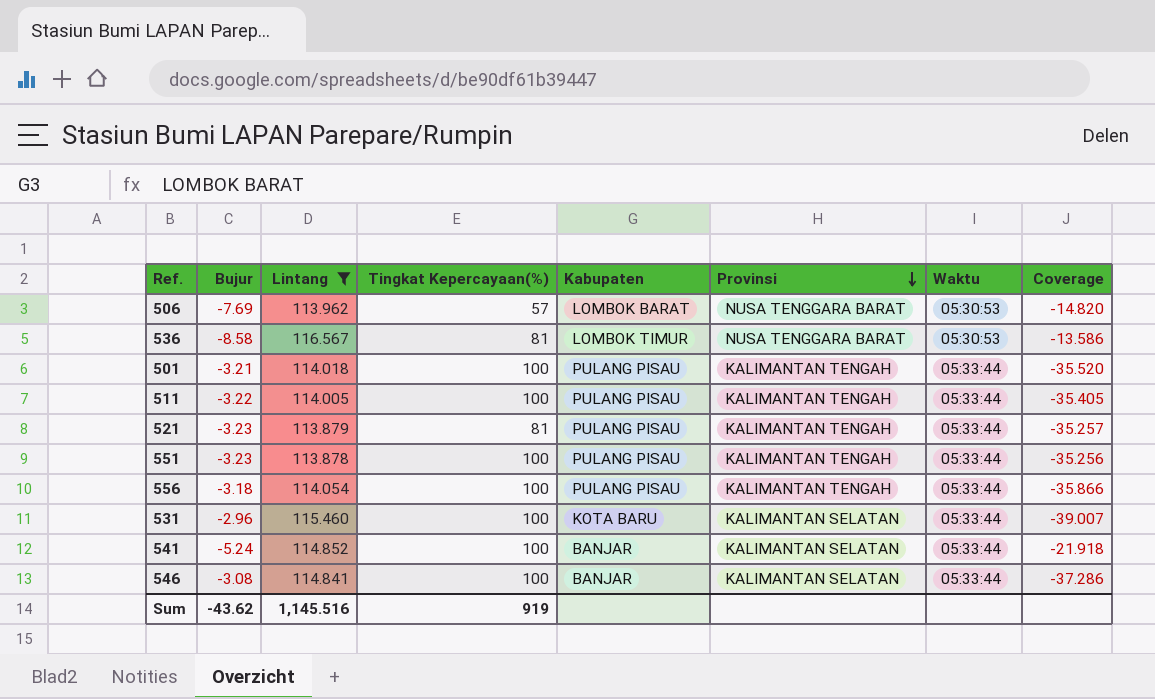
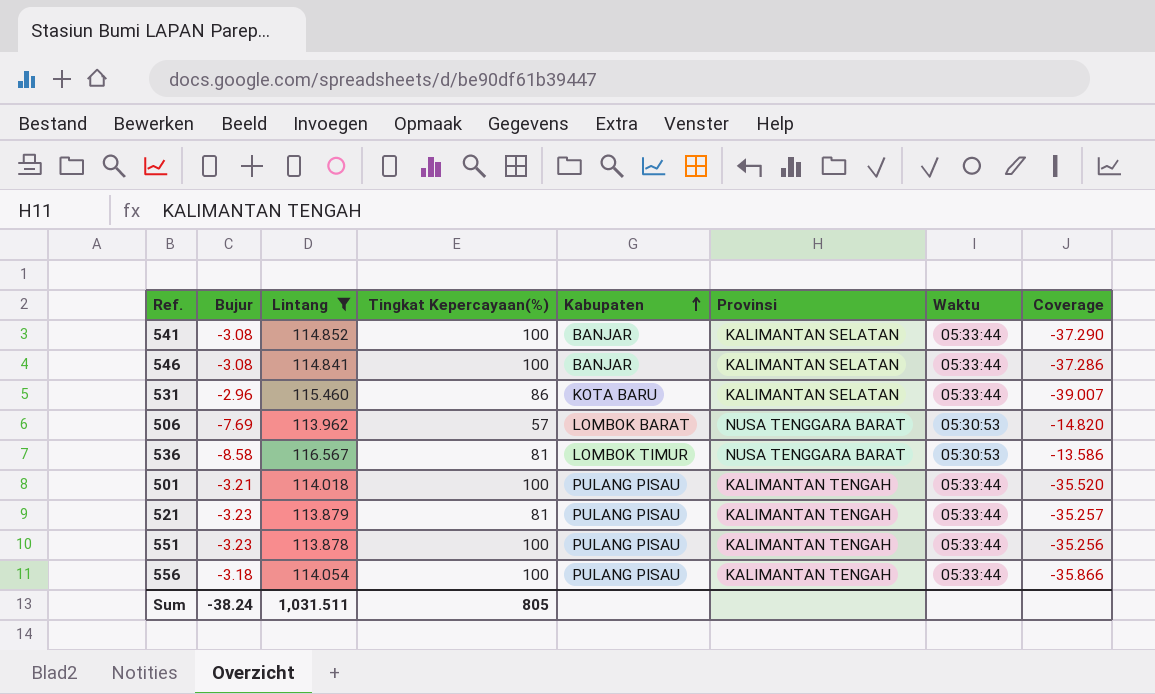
row order: Provinsi descending -> Kabupaten ascending
row 511: -3.22 | 114.005 | 100 | PULANG PISAU | KALIMANTAN TENGAH | 05:33:44 | -35.405 -> none
541 | Bujur: -5.24 -> -3.08
541 | Coverage: -21.918 -> -37.290
531 | Tingkat Kepercayaan(%): 100 -> 86
Sum | Bujur: -43.62 -> -38.24
Sum | Lintang: 1,145.516 -> 1,031.511
Sum | Tingkat Kepercayaan(%): 919 -> 805

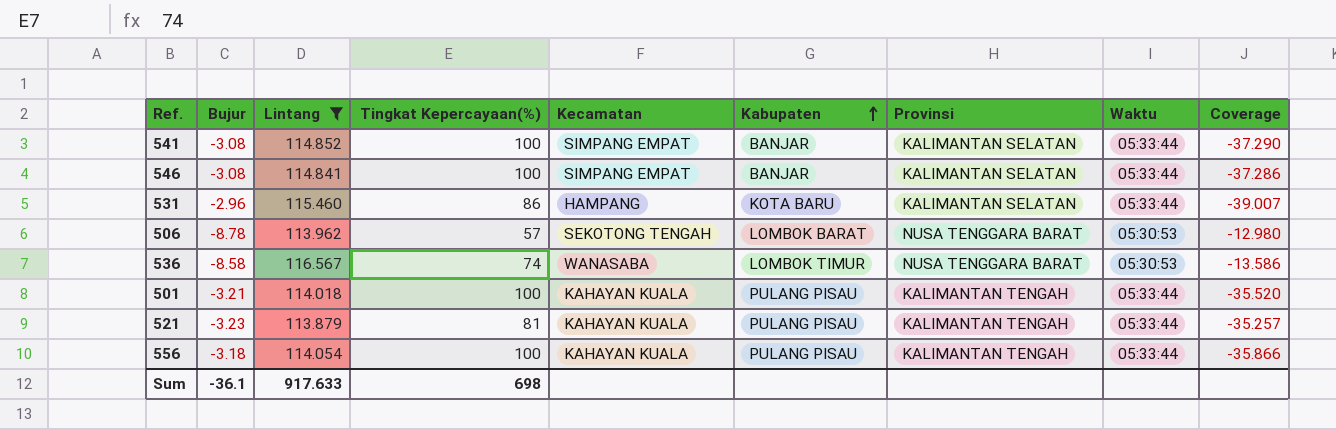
column Kecamatan | position: none -> 5
row 551: -3.23 | 113.878 | 100 | PULANG PISAU | KALIMANTAN TENGAH | 05:33:44 | -35.256 -> none
506 | Bujur: -7.69 -> -8.78
506 | Coverage: -14.820 -> -12.980
536 | Tingkat Kepercayaan(%): 81 -> 74
Sum | Bujur: -38.24 -> -36.1
Sum | Lintang: 1,031.511 -> 917.633
Sum | Tingkat Kepercayaan(%): 805 -> 698

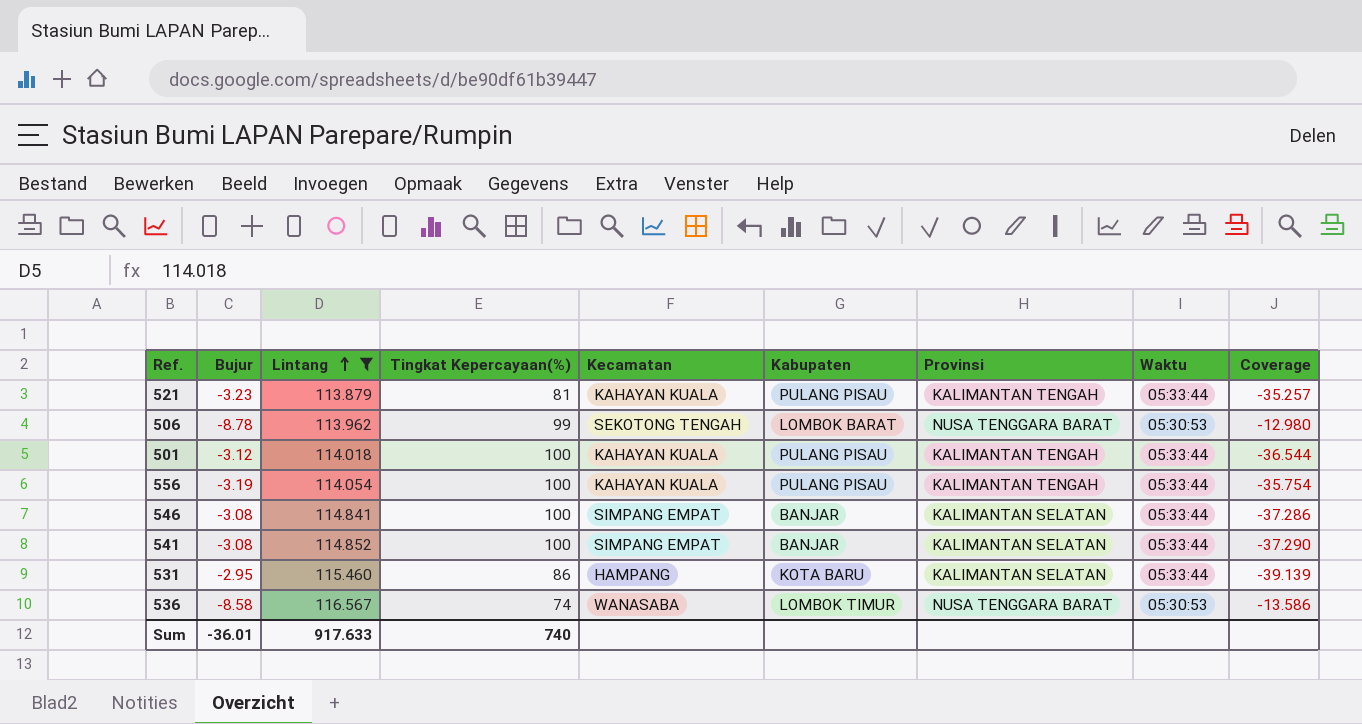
row order: Kabupaten ascending -> Lintang ascending
506 | Tingkat Kepercayaan(%): 57 -> 99
501 | Bujur: -3.21 -> -3.12
501 | Coverage: -35.520 -> -36.544
556 | Bujur: -3.18 -> -3.19
556 | Coverage: -35.866 -> -35.754
531 | Bujur: -2.96 -> -2.95
531 | Coverage: -39.007 -> -39.139
Sum | Bujur: -36.1 -> -36.01
Sum | Tingkat Kepercayaan(%): 698 -> 740

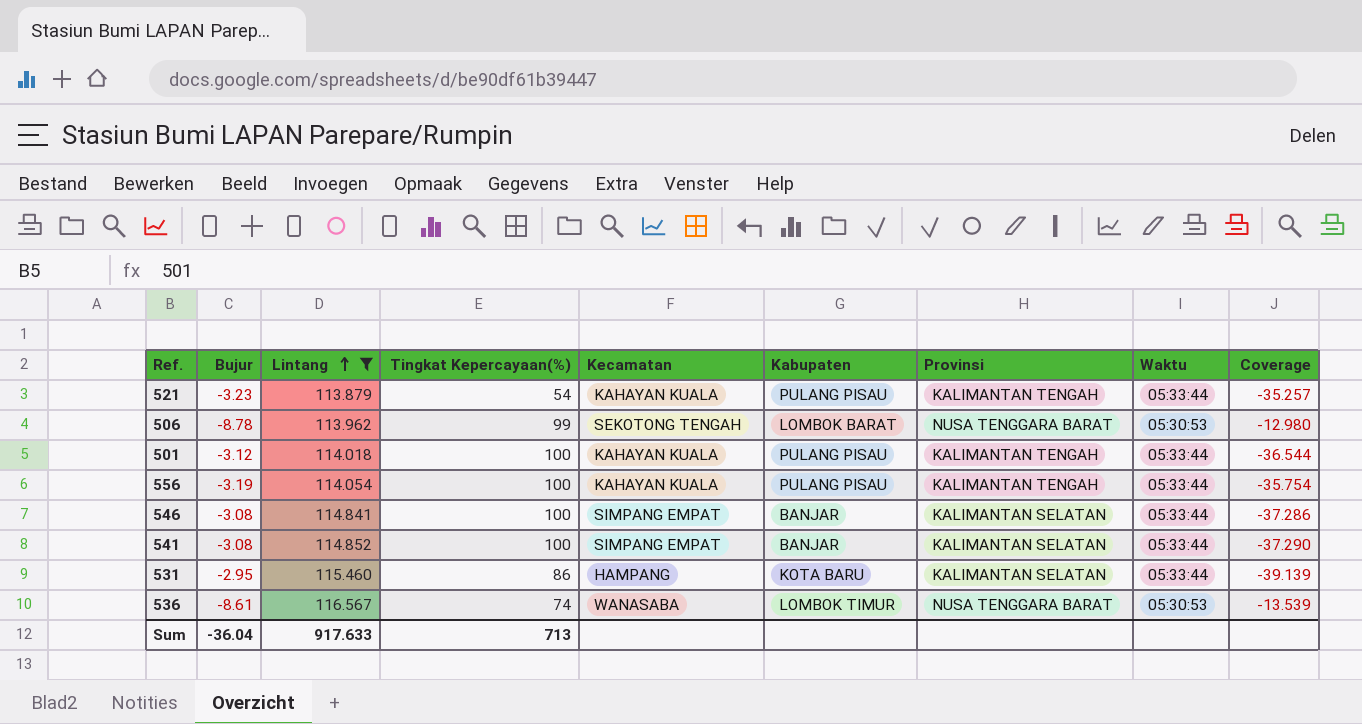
521 | Tingkat Kepercayaan(%): 81 -> 54
536 | Bujur: -8.58 -> -8.61
536 | Coverage: -13.586 -> -13.539
Sum | Bujur: -36.01 -> -36.04
Sum | Tingkat Kepercayaan(%): 740 -> 713

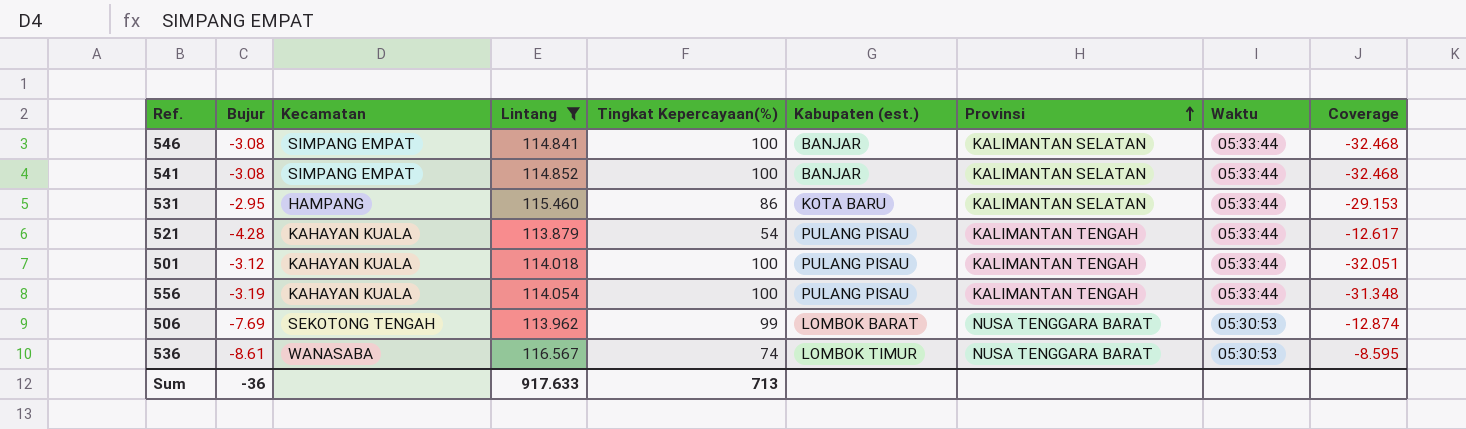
row order: Lintang ascending -> Provinsi ascending
column Kecamatan | position: 5 -> 3
column name: Kabupaten -> Kabupaten (est.)
column Coverage | formula: [Lintang] / [Bujur] -> [Tingkat Kepercayaan(%)] / [Bujur]
521 | Bujur: -3.23 -> -4.28
506 | Bujur: -8.78 -> -7.69
Sum | Bujur: -36.04 -> -36

